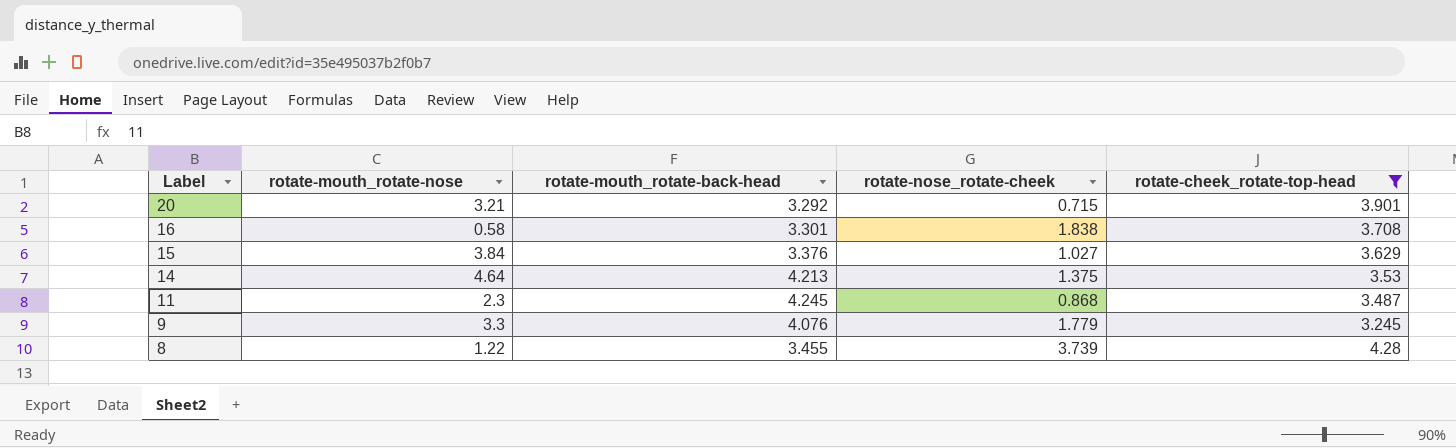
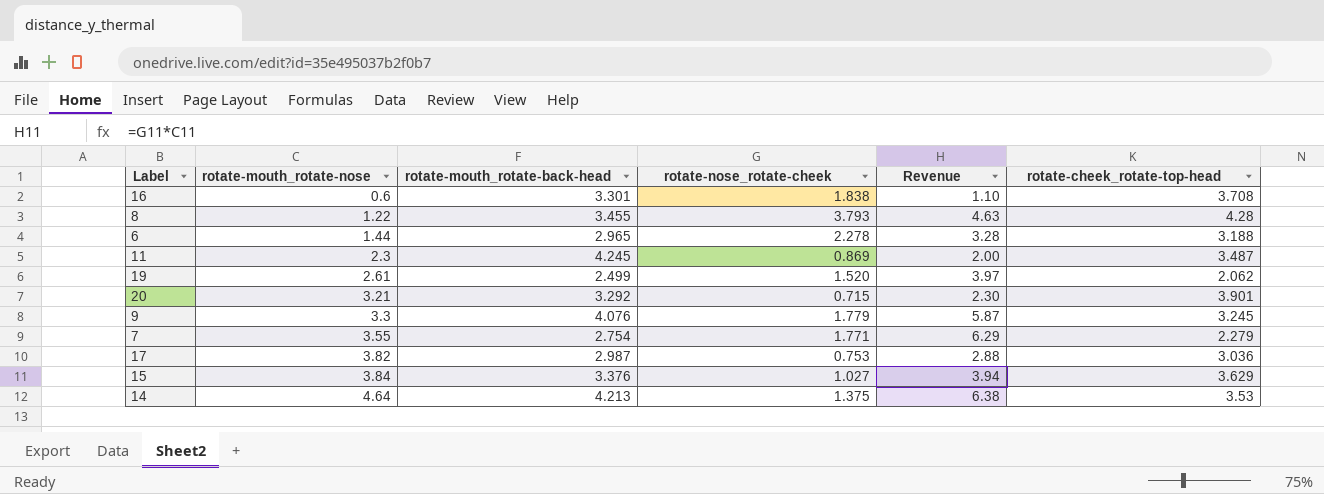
filter: rotate-cheek_rotate-top-head >= 3.245 -> none
row order: Label descending -> rotate-mouth_rotate-nose ascending
column Revenue | formula: none -> [rotate-mouth_rotate-nose] * [rotate-nose_rotate-cheek]
16 | rotate-mouth_rotate-nose: 0.58 -> 0.6
8 | rotate-nose_rotate-cheek: 3.739 -> 3.793
11 | rotate-nose_rotate-cheek: 0.868 -> 0.869

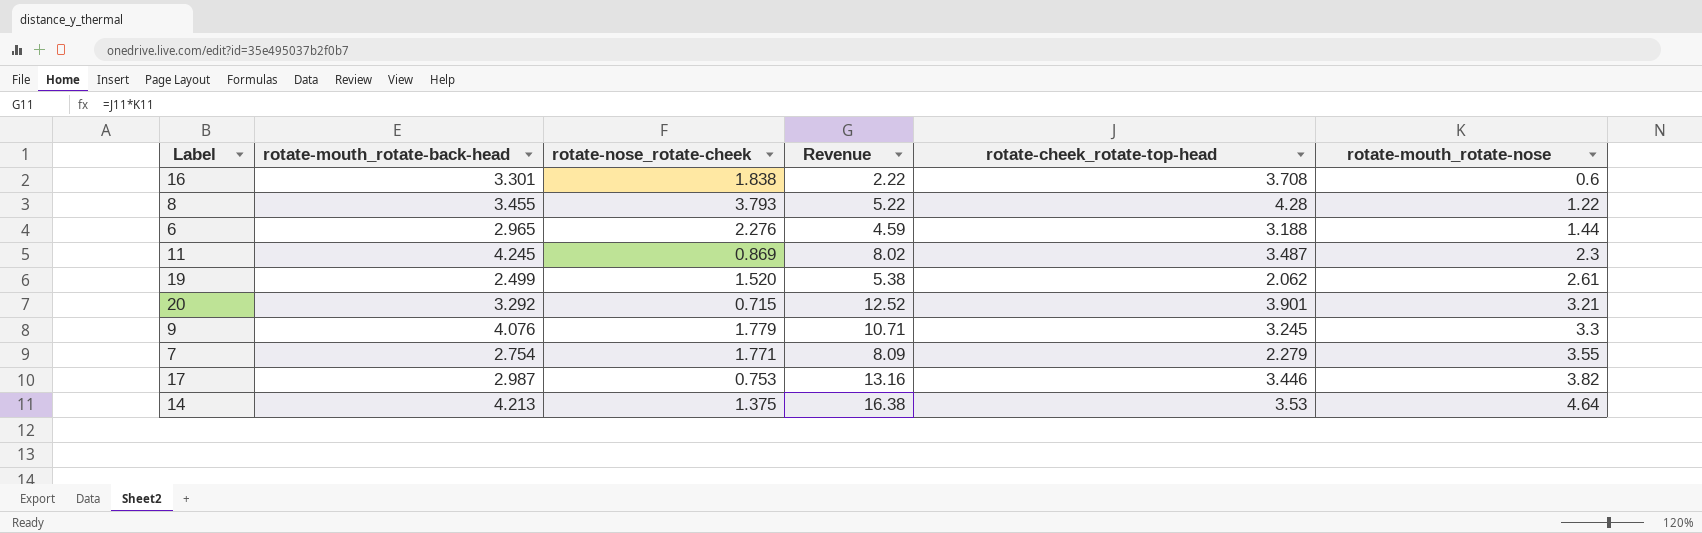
column Revenue | formula: [rotate-mouth_rotate-nose] * [rotate-nose_rotate-cheek] -> [rotate-cheek_rotate-top-head] * [rotate-mouth_rotate-nose]
column rotate-mouth_rotate-nose | position: 2 -> 6
row 15: 3.84 | 3.376 | 1.027 | 3.94 | 3.629 -> none
6 | rotate-nose_rotate-cheek: 2.278 -> 2.276
17 | rotate-cheek_rotate-top-head: 3.036 -> 3.446

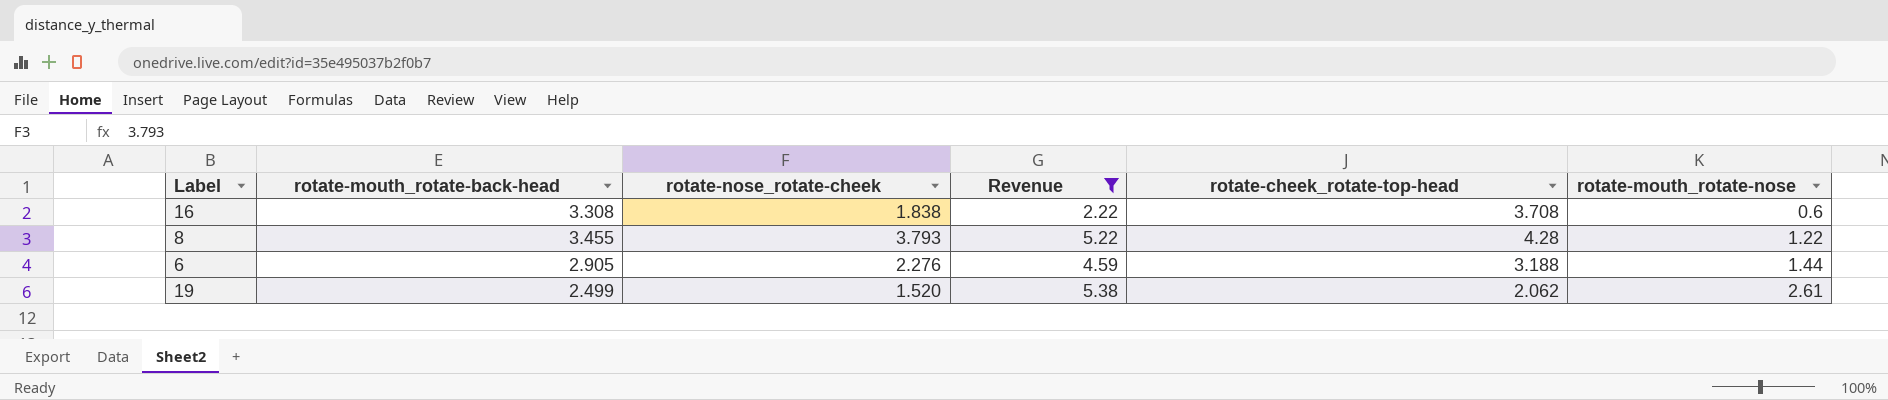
filter: none -> Revenue <= 5.38
16 | rotate-mouth_rotate-back-head: 3.301 -> 3.308
6 | rotate-mouth_rotate-back-head: 2.965 -> 2.905

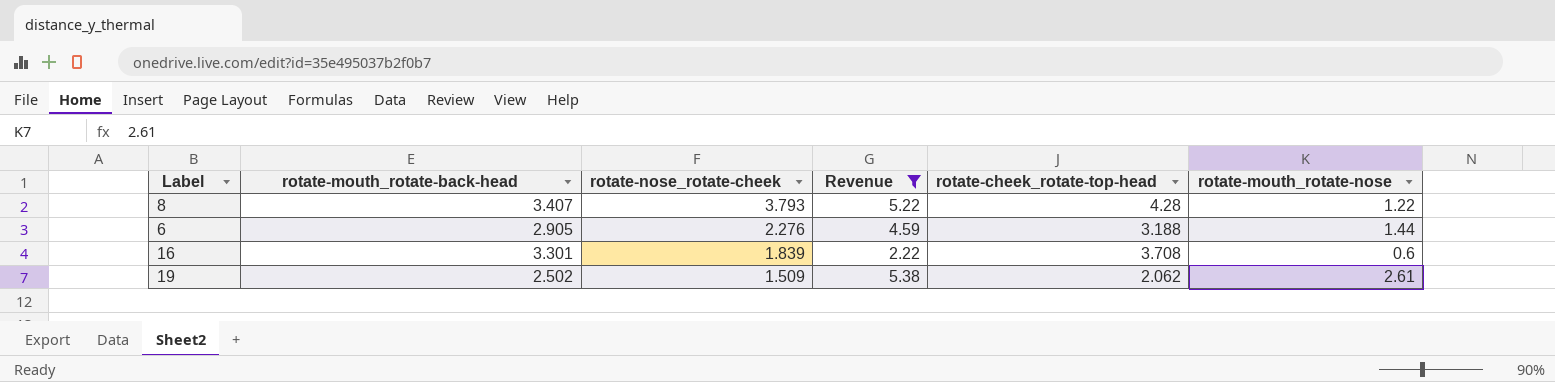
row order: rotate-mouth_rotate-nose ascending -> rotate-nose_rotate-cheek descending
8 | rotate-mouth_rotate-back-head: 3.455 -> 3.407
16 | rotate-mouth_rotate-back-head: 3.308 -> 3.301
16 | rotate-nose_rotate-cheek: 1.838 -> 1.839
19 | rotate-mouth_rotate-back-head: 2.499 -> 2.502
19 | rotate-nose_rotate-cheek: 1.520 -> 1.509

